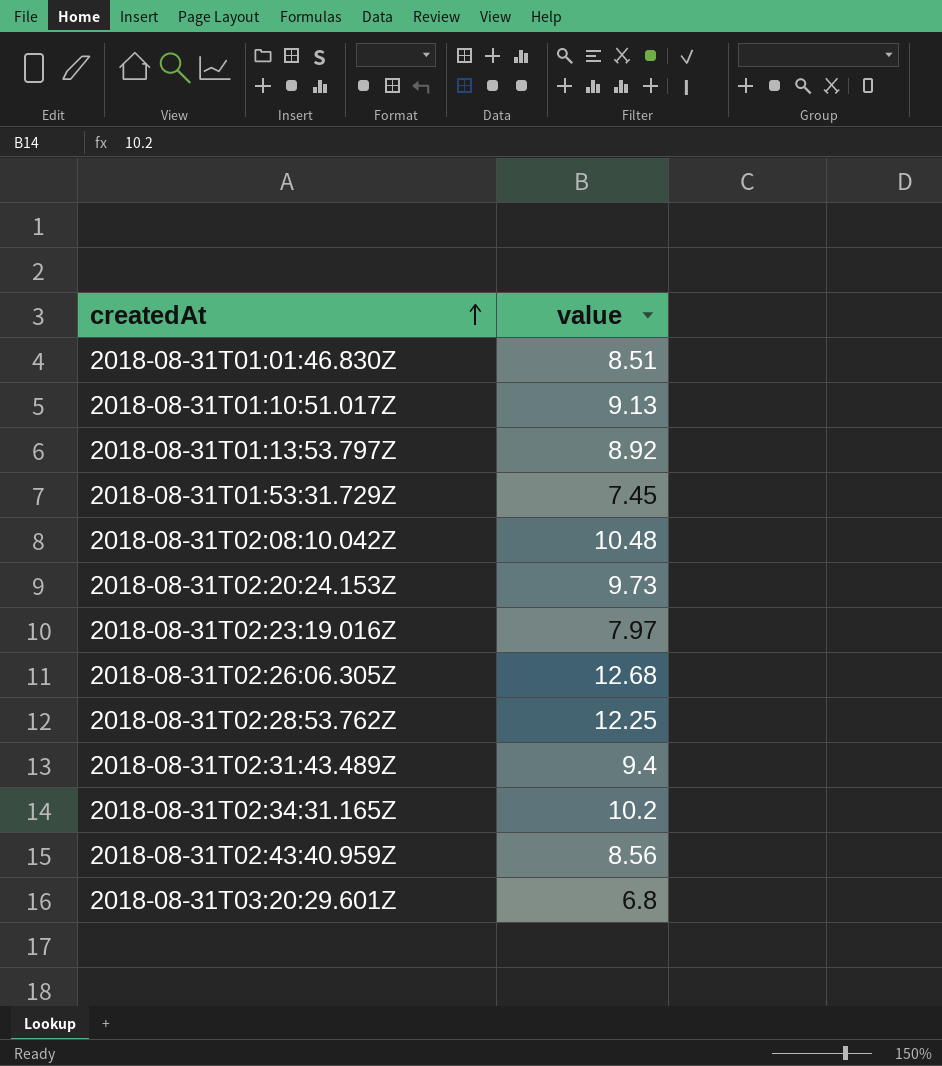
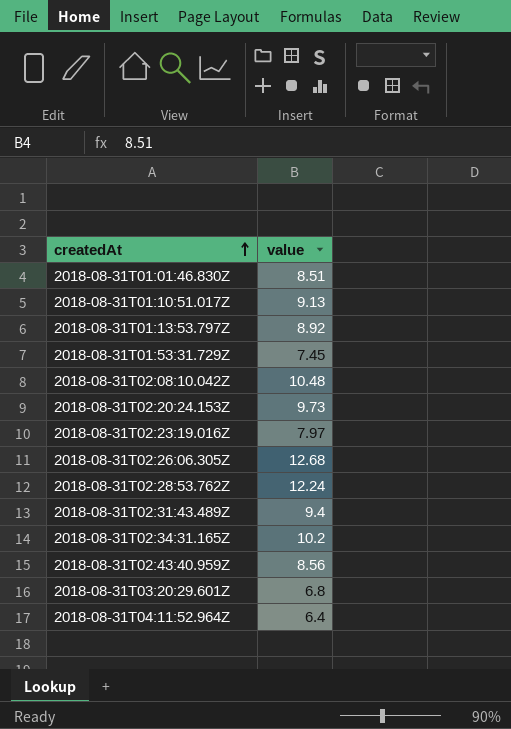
2018-08-31T02:28:53.762Z | value: 12.25 -> 12.24
row 2018-08-31T04:11:52.964Z: none -> 6.4

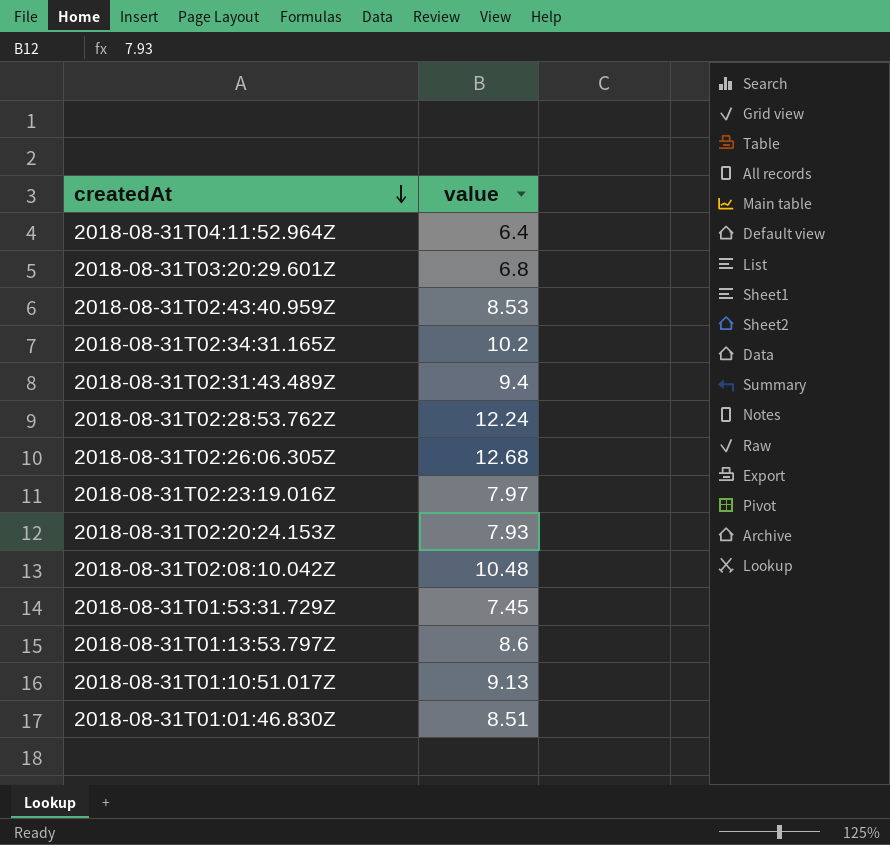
row order: createdAt ascending -> createdAt descending
2018-08-31T02:43:40.959Z | value: 8.56 -> 8.53
2018-08-31T02:20:24.153Z | value: 9.73 -> 7.93
2018-08-31T01:13:53.797Z | value: 8.92 -> 8.6

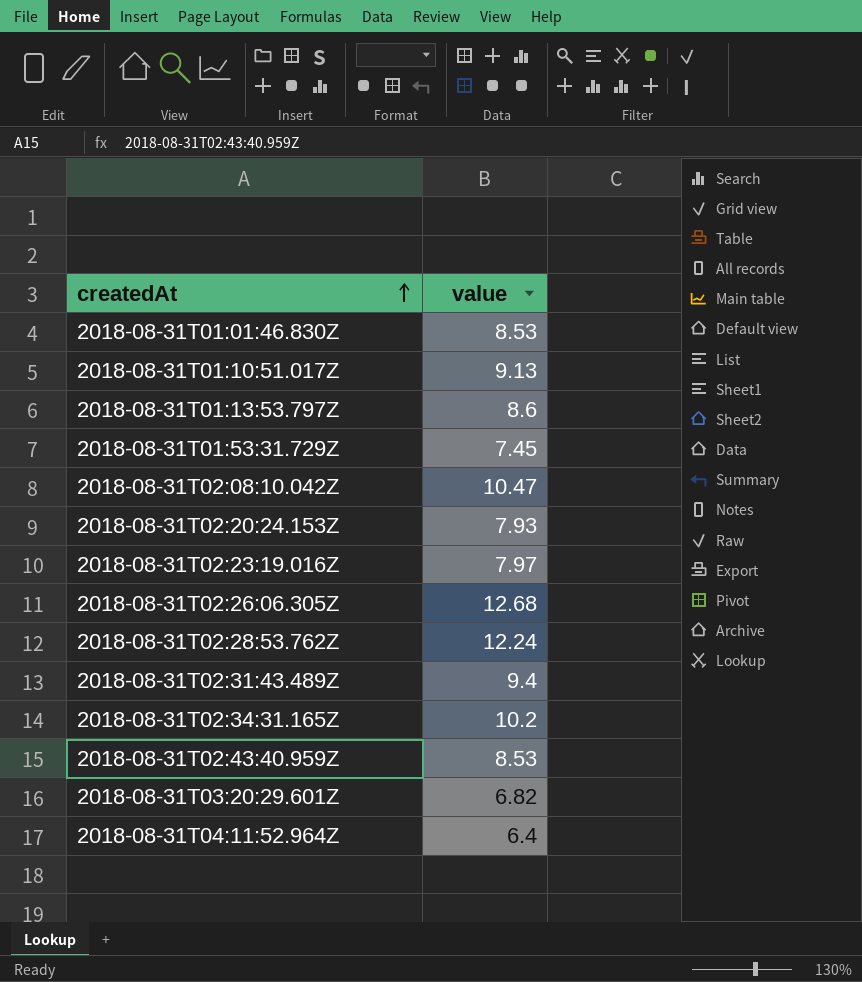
row order: createdAt descending -> createdAt ascending
2018-08-31T01:01:46.830Z | value: 8.51 -> 8.53
2018-08-31T02:08:10.042Z | value: 10.48 -> 10.47
2018-08-31T03:20:29.601Z | value: 6.8 -> 6.82

